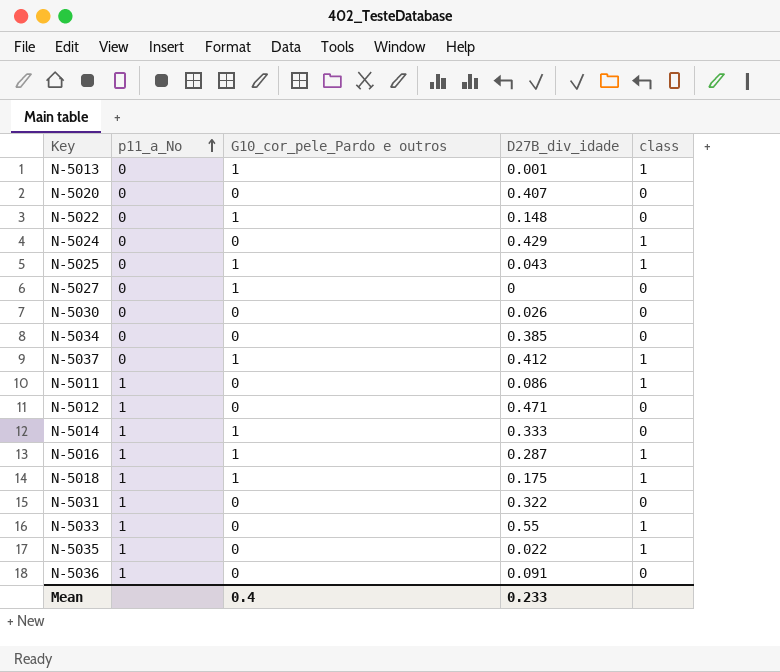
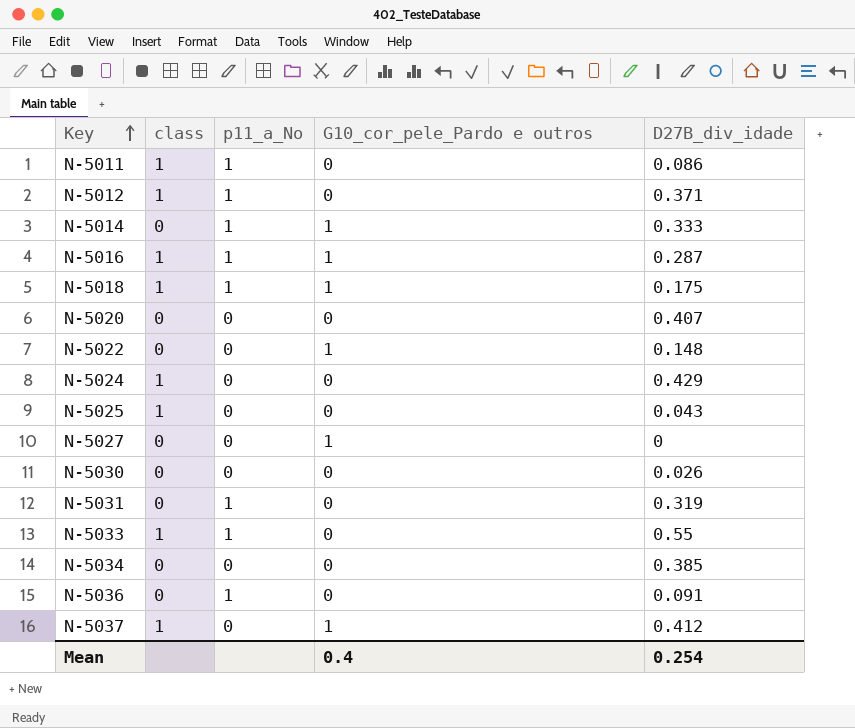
row order: p11_a_No ascending -> Key ascending
column class | position: 5 -> 2
row N-5013: 0 | 1 | 0.001 | 1 -> none
row N-5035: 1 | 0 | 0.022 | 1 -> none
N-5012 | class: 0 -> 1
N-5012 | D27B_div_idade: 0.471 -> 0.371
N-5025 | G10_cor_pele_Pardo e outros: 1 -> 0
N-5031 | D27B_div_idade: 0.322 -> 0.319
Mean | D27B_div_idade: 0.233 -> 0.254

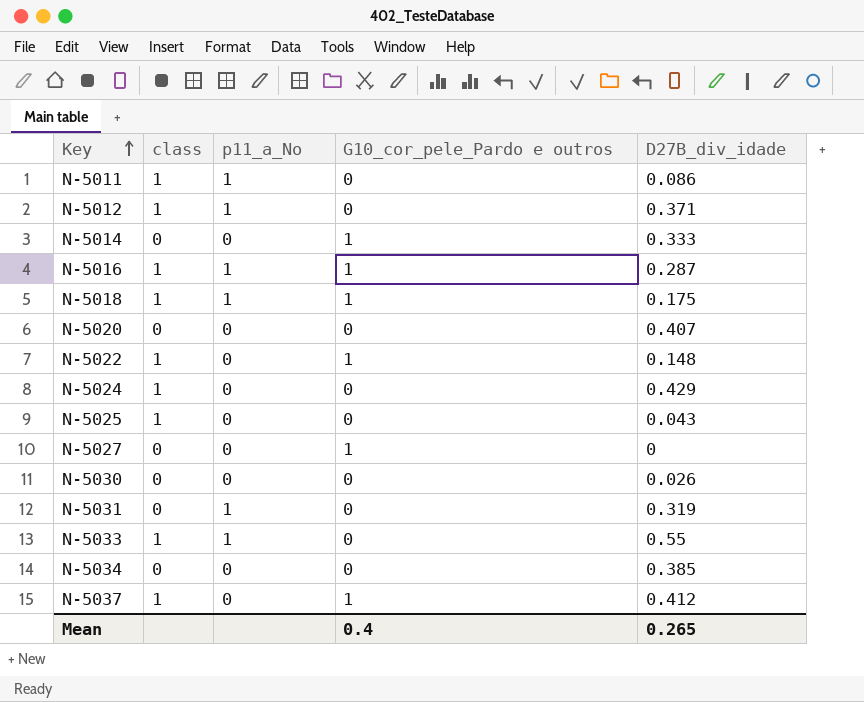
row N-5036: 0 | 1 | 0 | 0.091 -> none
N-5014 | p11_a_No: 1 -> 0
N-5022 | class: 0 -> 1
Mean | D27B_div_idade: 0.254 -> 0.265

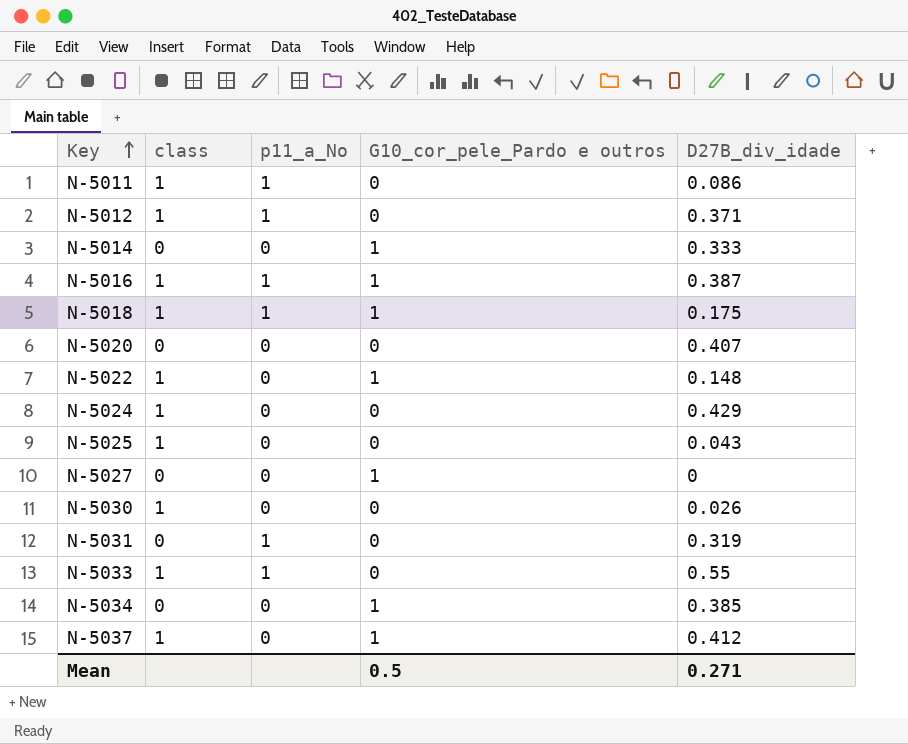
N-5016 | D27B_div_idade: 0.287 -> 0.387
N-5030 | class: 0 -> 1
N-5034 | G10_cor_pele_Pardo e outros: 0 -> 1
Mean | G10_cor_pele_Pardo e outros: 0.4 -> 0.5
Mean | D27B_div_idade: 0.265 -> 0.271

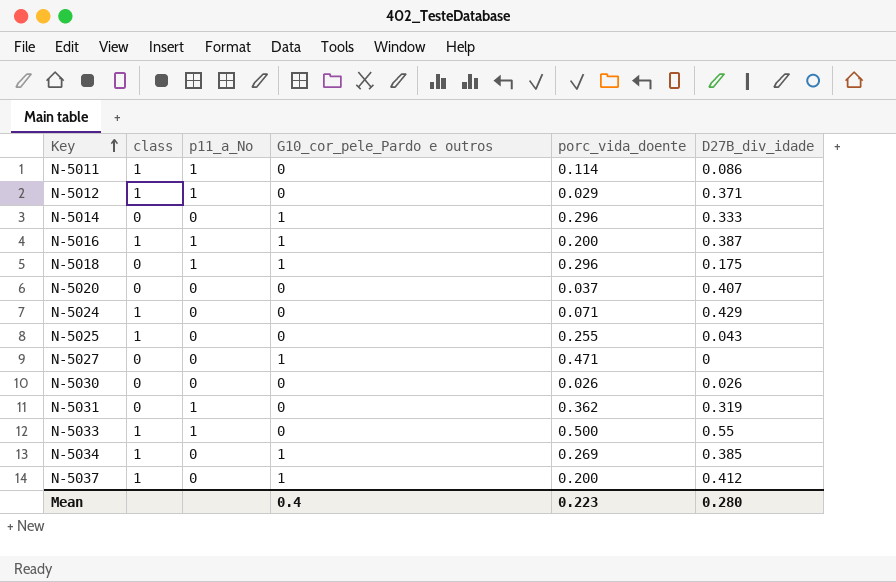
column porc_vida_doente | position: none -> 5
row N-5022: 1 | 0 | 1 | 0.148 -> none
N-5018 | class: 1 -> 0
N-5030 | class: 1 -> 0
N-5034 | class: 0 -> 1
Mean | G10_cor_pele_Pardo e outros: 0.5 -> 0.4
Mean | D27B_div_idade: 0.271 -> 0.280

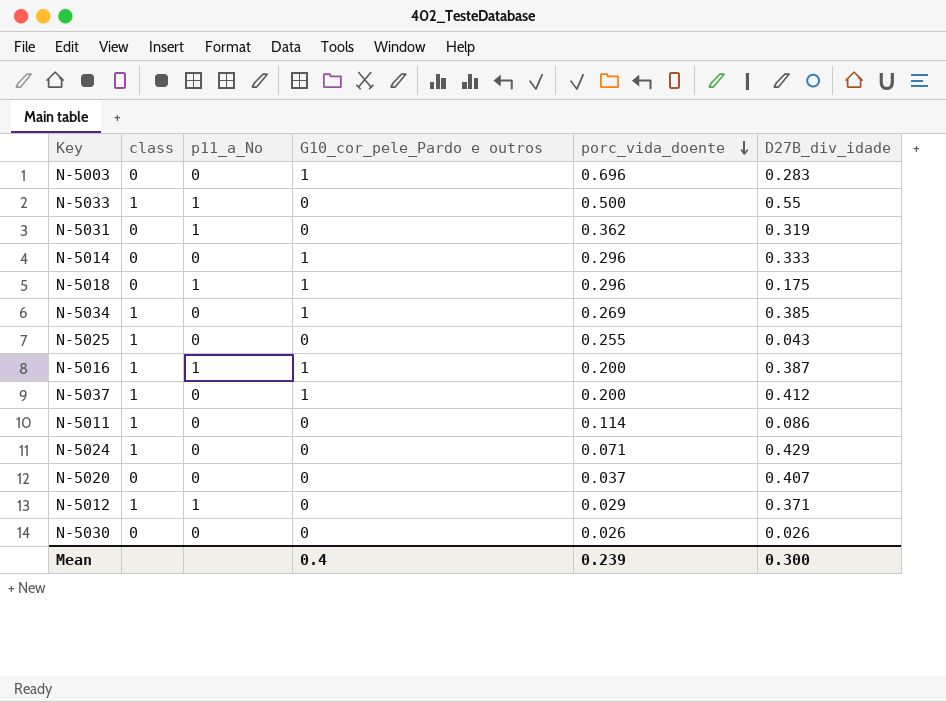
row order: Key ascending -> porc_vida_doente descending
row N-5027: 0 | 0 | 1 | 0.471 | 0 -> none
row N-5003: none -> 0 | 0 | 1 | 0.696 | 0.283
N-5011 | p11_a_No: 1 -> 0
Mean | porc_vida_doente: 0.223 -> 0.239
Mean | D27B_div_idade: 0.280 -> 0.300

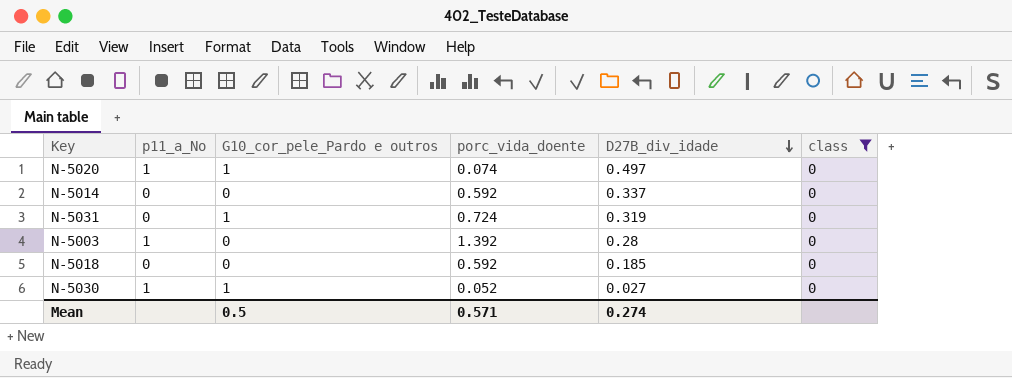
filter: none -> class = 0
row order: porc_vida_doente descending -> D27B_div_idade descending
column class | position: 2 -> 6
N-5020 | p11_a_No: 0 -> 1
N-5020 | G10_cor_pele_Pardo e outros: 0 -> 1
N-5020 | porc_vida_doente: 0.037 -> 0.074
N-5020 | D27B_div_idade: 0.407 -> 0.497
N-5014 | G10_cor_pele_Pardo e outros: 1 -> 0
N-5014 | porc_vida_doente: 0.296 -> 0.592
N-5014 | D27B_div_idade: 0.333 -> 0.337
N-5031 | p11_a_No: 1 -> 0
N-5031 | G10_cor_pele_Pardo e outros: 0 -> 1
N-5031 | porc_vida_doente: 0.362 -> 0.724
N-5003 | p11_a_No: 0 -> 1
N-5003 | G10_cor_pele_Pardo e outros: 1 -> 0
N-5003 | porc_vida_doente: 0.696 -> 1.392
N-5003 | D27B_div_idade: 0.283 -> 0.28
N-5018 | p11_a_No: 1 -> 0
N-5018 | G10_cor_pele_Pardo e outros: 1 -> 0
N-5018 | porc_vida_doente: 0.296 -> 0.592
N-5018 | D27B_div_idade: 0.175 -> 0.185
N-5030 | p11_a_No: 0 -> 1
N-5030 | G10_cor_pele_Pardo e outros: 0 -> 1
N-5030 | porc_vida_doente: 0.026 -> 0.052
N-5030 | D27B_div_idade: 0.026 -> 0.027
Mean | G10_cor_pele_Pardo e outros: 0.4 -> 0.5
Mean | porc_vida_doente: 0.239 -> 0.571
Mean | D27B_div_idade: 0.300 -> 0.274

